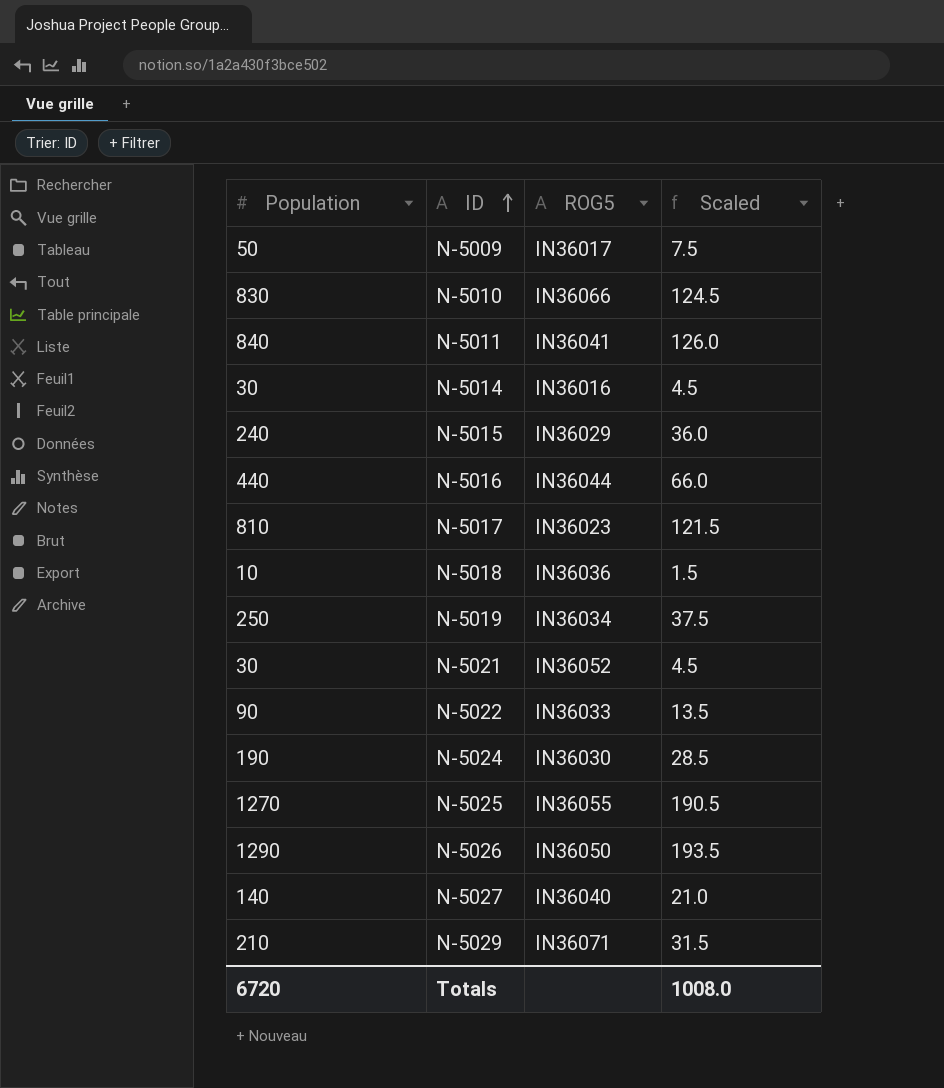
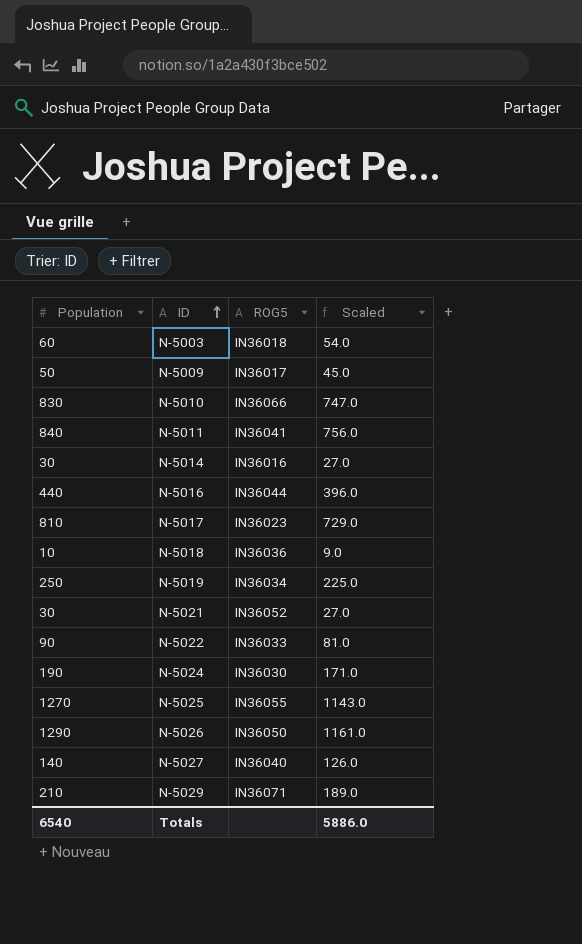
column Scaled | formula: [Population] * 0.15 -> [Population] * 0.9
row N-5015: 240 | IN36029 | 36.0 -> none
row N-5003: none -> 60 | IN36018 | 54.0
Totals | Population: 6720 -> 6540
Totals | Scaled: 1008.0 -> 5886.0

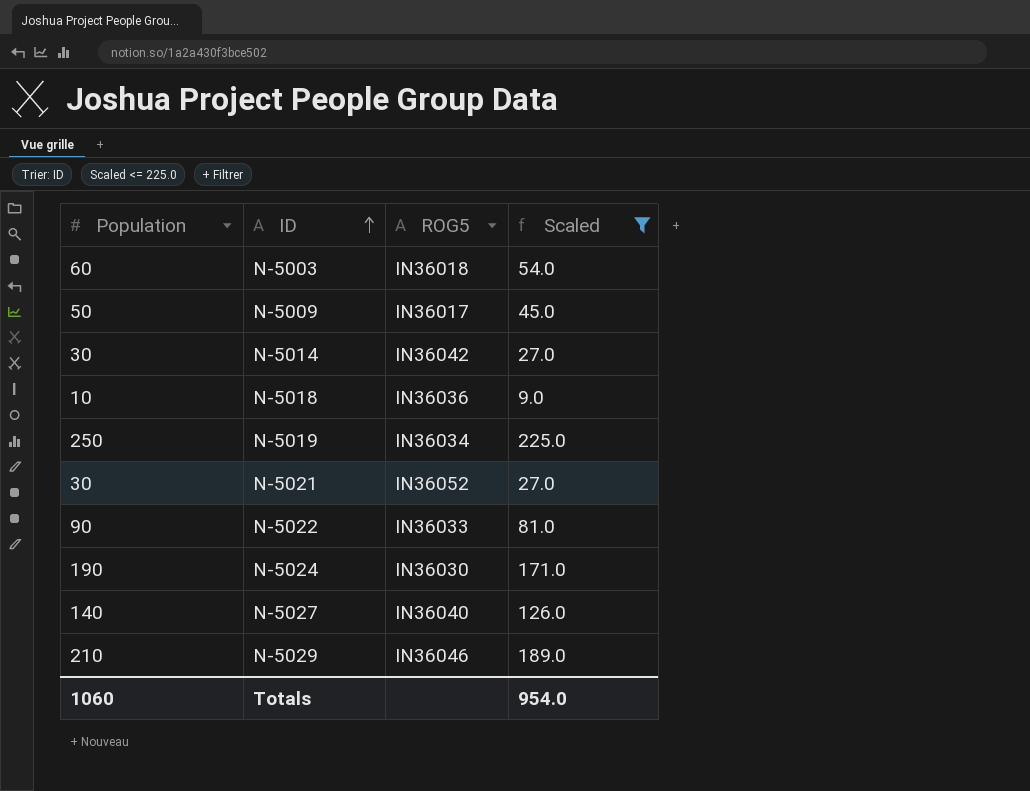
filter: none -> Scaled <= 225.0
N-5014 | ROG5: IN36016 -> IN36042
N-5029 | ROG5: IN36071 -> IN36046
Totals | Population: 6540 -> 1060
Totals | Scaled: 5886.0 -> 954.0

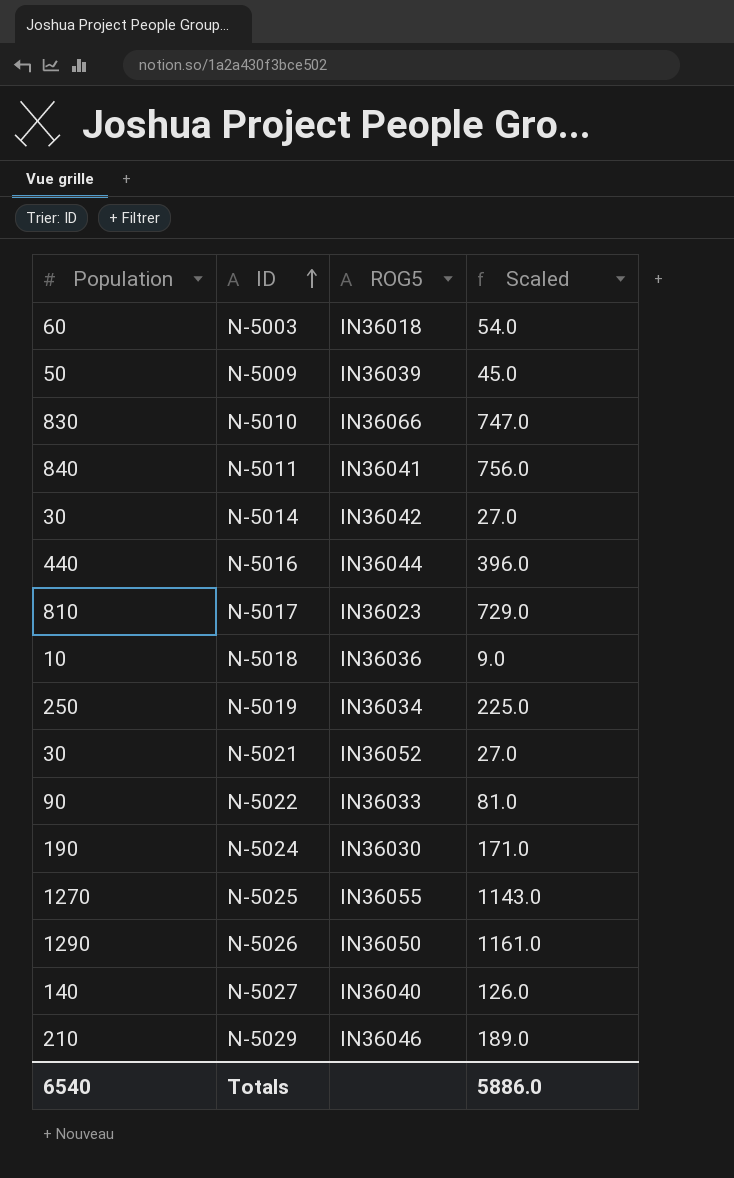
filter: Scaled <= 225.0 -> none
N-5009 | ROG5: IN36017 -> IN36039
Totals | Population: 1060 -> 6540
Totals | Scaled: 954.0 -> 5886.0

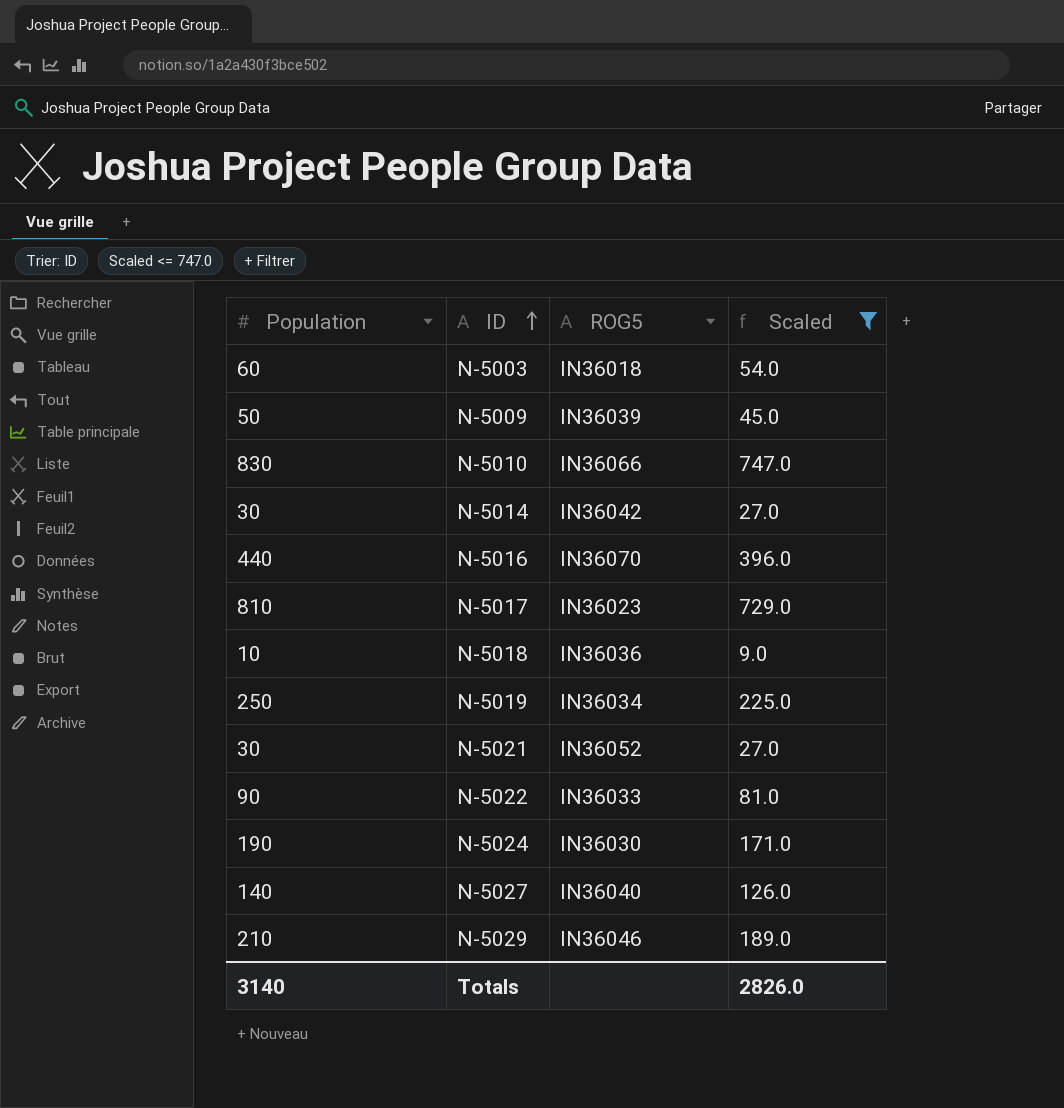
filter: none -> Scaled <= 747.0
N-5016 | ROG5: IN36044 -> IN36070
Totals | Population: 6540 -> 3140
Totals | Scaled: 5886.0 -> 2826.0

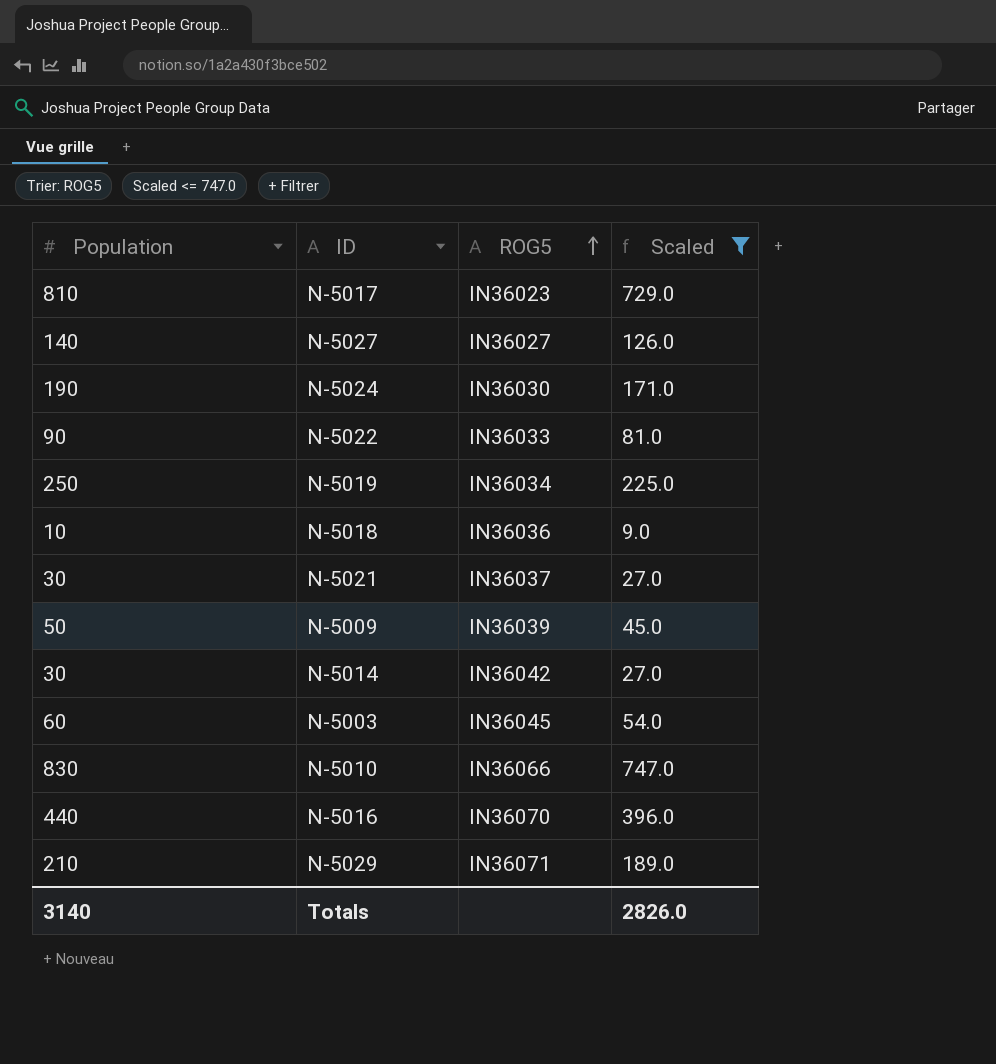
row order: ID ascending -> ROG5 ascending
N-5027 | ROG5: IN36040 -> IN36027
N-5021 | ROG5: IN36052 -> IN36037
N-5003 | ROG5: IN36018 -> IN36045
N-5029 | ROG5: IN36046 -> IN36071

